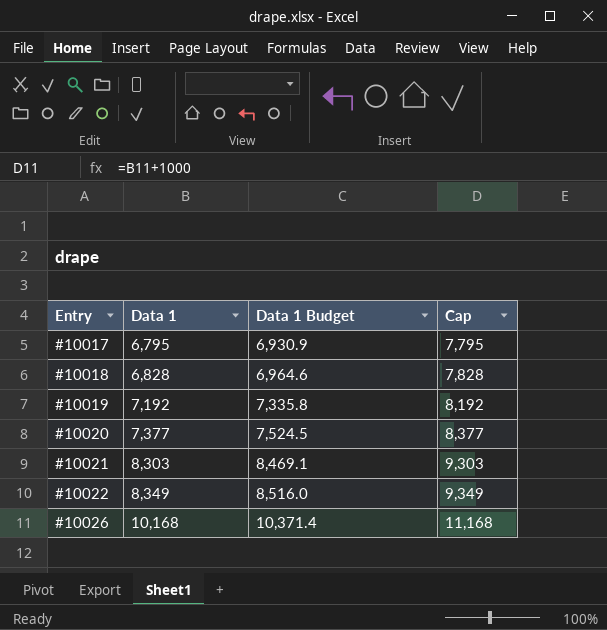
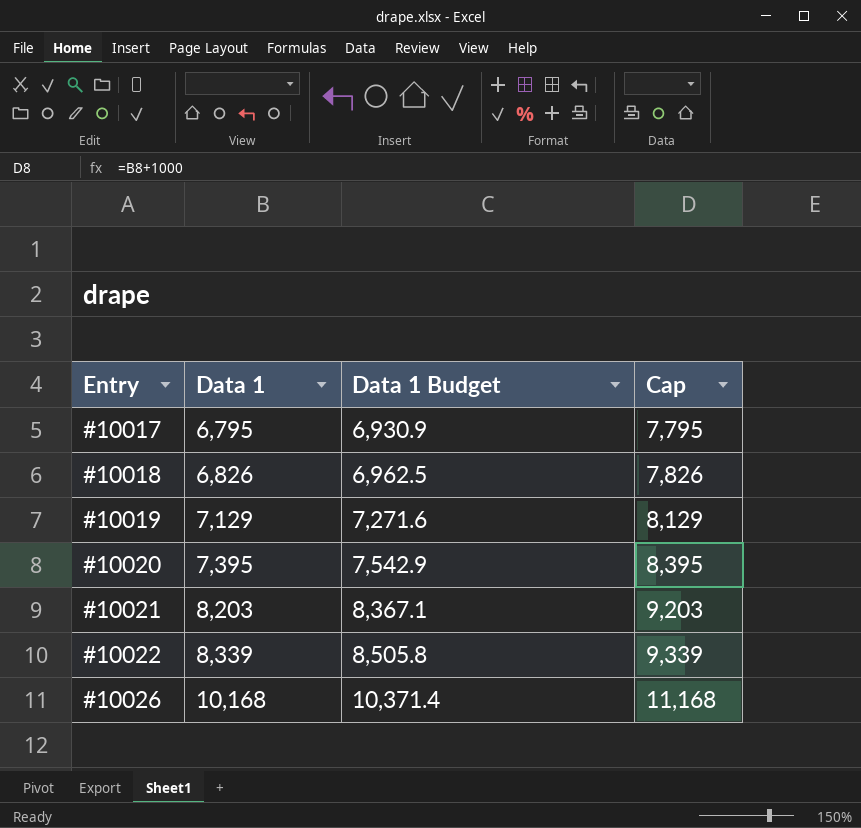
#10018 | Data 1: 6,828 -> 6,826
#10018 | Data 1 Budget: 6,964.6 -> 6,962.5
#10018 | Cap: 7,828 -> 7,826
#10019 | Data 1: 7,192 -> 7,129
#10019 | Data 1 Budget: 7,335.8 -> 7,271.6
#10019 | Cap: 8,192 -> 8,129
#10020 | Data 1: 7,377 -> 7,395
#10020 | Data 1 Budget: 7,524.5 -> 7,542.9
#10020 | Cap: 8,377 -> 8,395
#10021 | Data 1: 8,303 -> 8,203
#10021 | Data 1 Budget: 8,469.1 -> 8,367.1
#10021 | Cap: 9,303 -> 9,203
#10022 | Data 1: 8,349 -> 8,339
#10022 | Data 1 Budget: 8,516.0 -> 8,505.8
#10022 | Cap: 9,349 -> 9,339

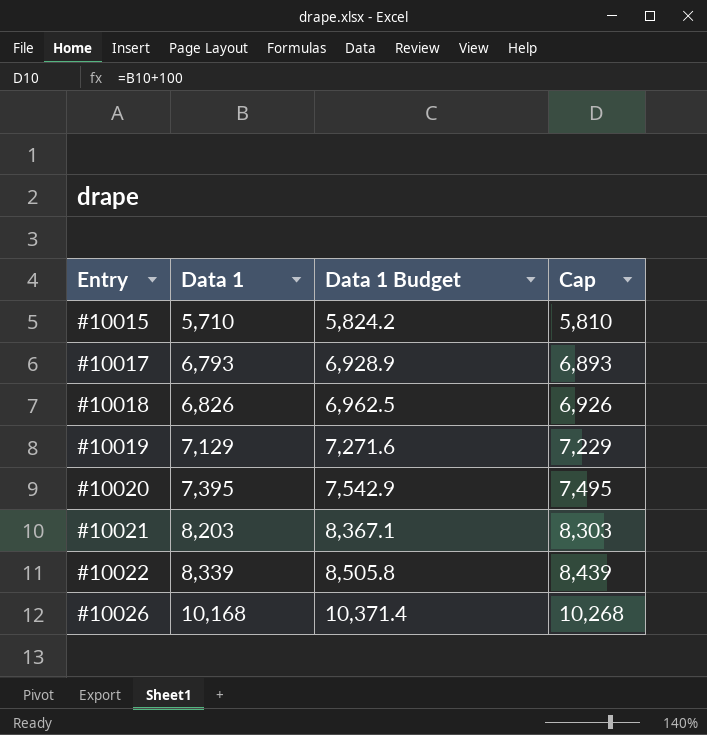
column Cap | formula: [Data 1] + 1000 -> [Data 1] + 100
row #10015: none -> 5,710 | 5,824.2 | 5,810
#10017 | Data 1: 6,795 -> 6,793
#10017 | Data 1 Budget: 6,930.9 -> 6,928.9

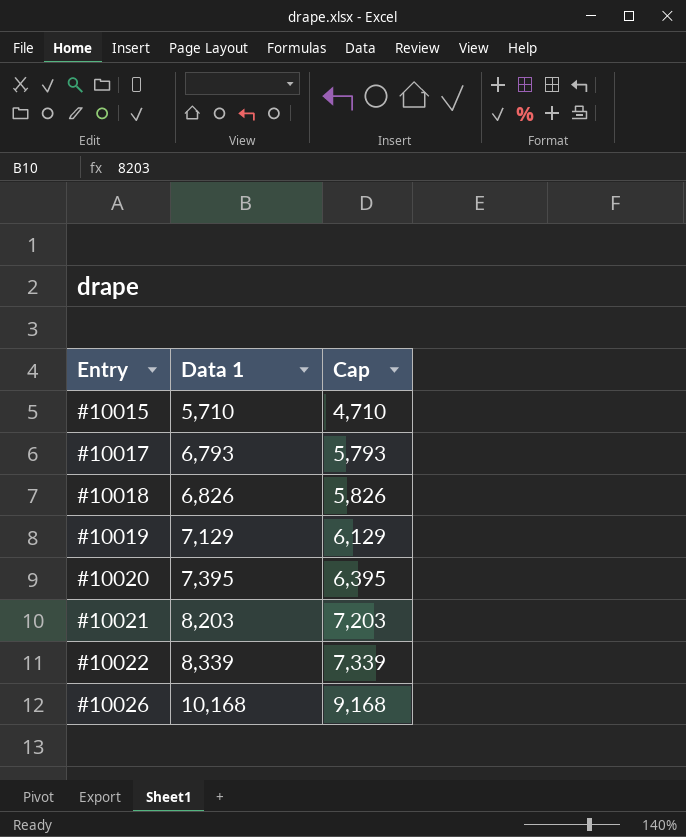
column Data 1 Budget | formula: [Data 1] * 1.02 -> none
column Cap | formula: [Data 1] + 100 -> [Data 1] - 1000

